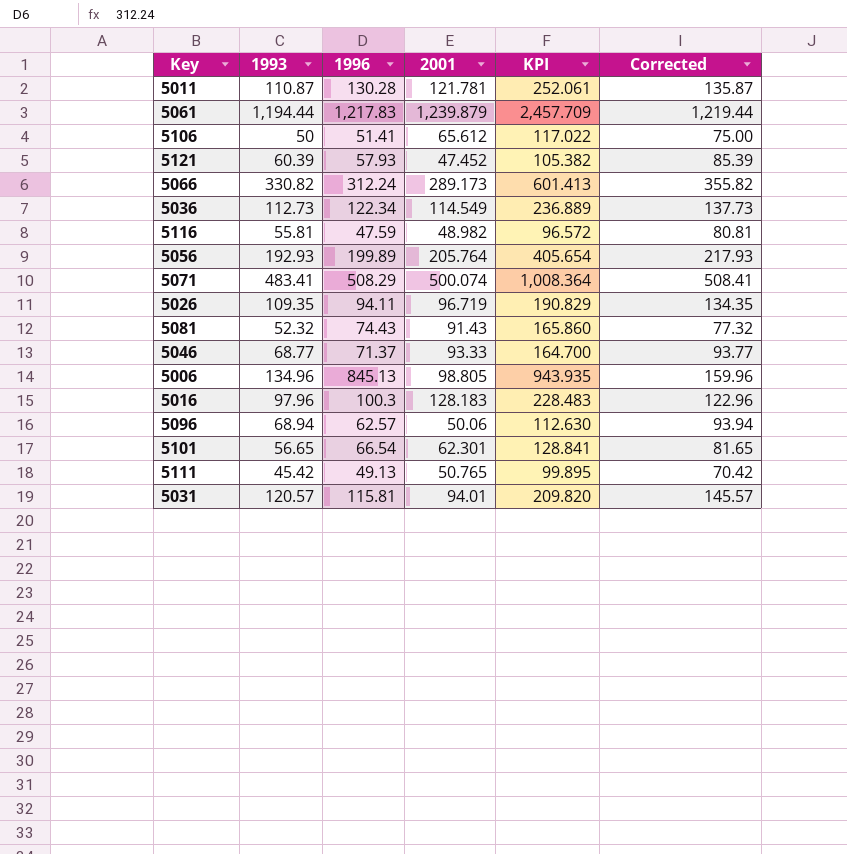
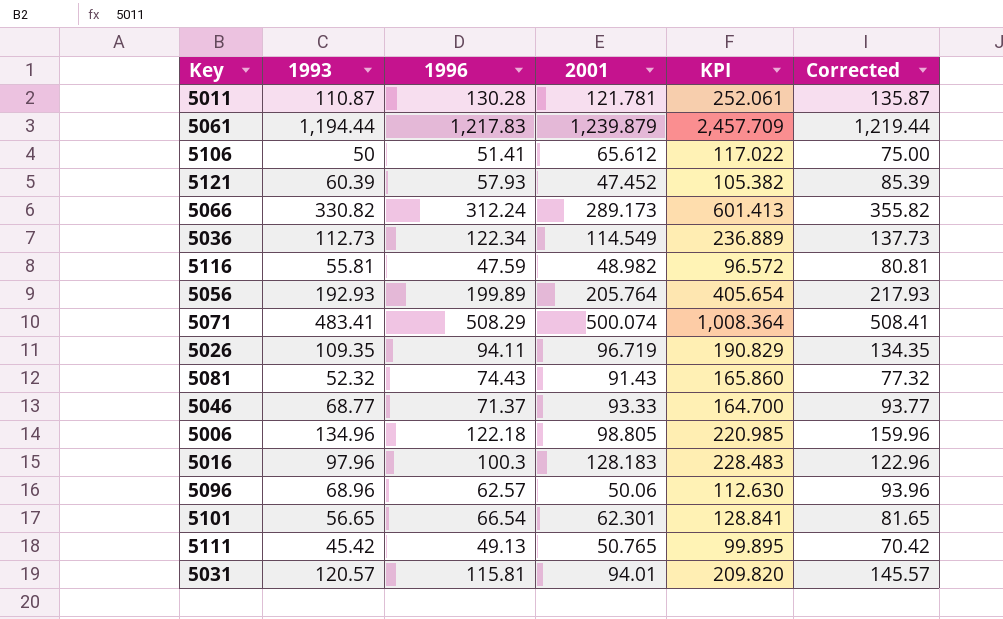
5006 | 1996: 845.13 -> 122.18
5006 | KPI: 943.935 -> 220.985
5096 | 1993: 68.94 -> 68.96
5096 | Corrected: 93.94 -> 93.96

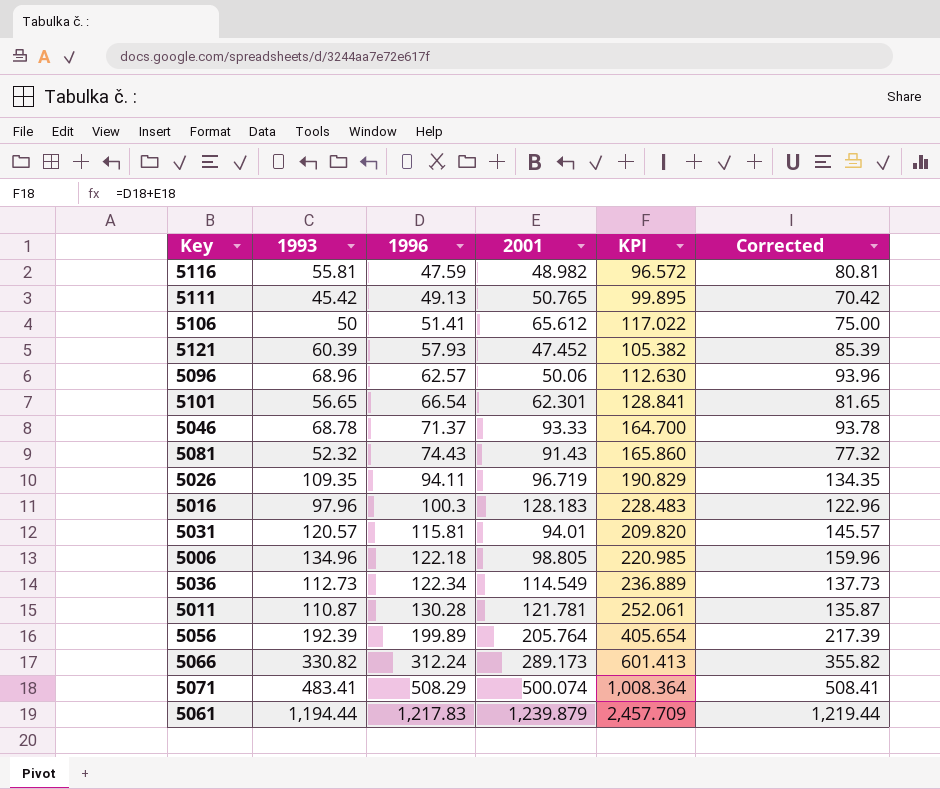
row order: none -> 1996 ascending
5046 | 1993: 68.77 -> 68.78
5046 | Corrected: 93.77 -> 93.78
5056 | 1993: 192.93 -> 192.39
5056 | Corrected: 217.93 -> 217.39

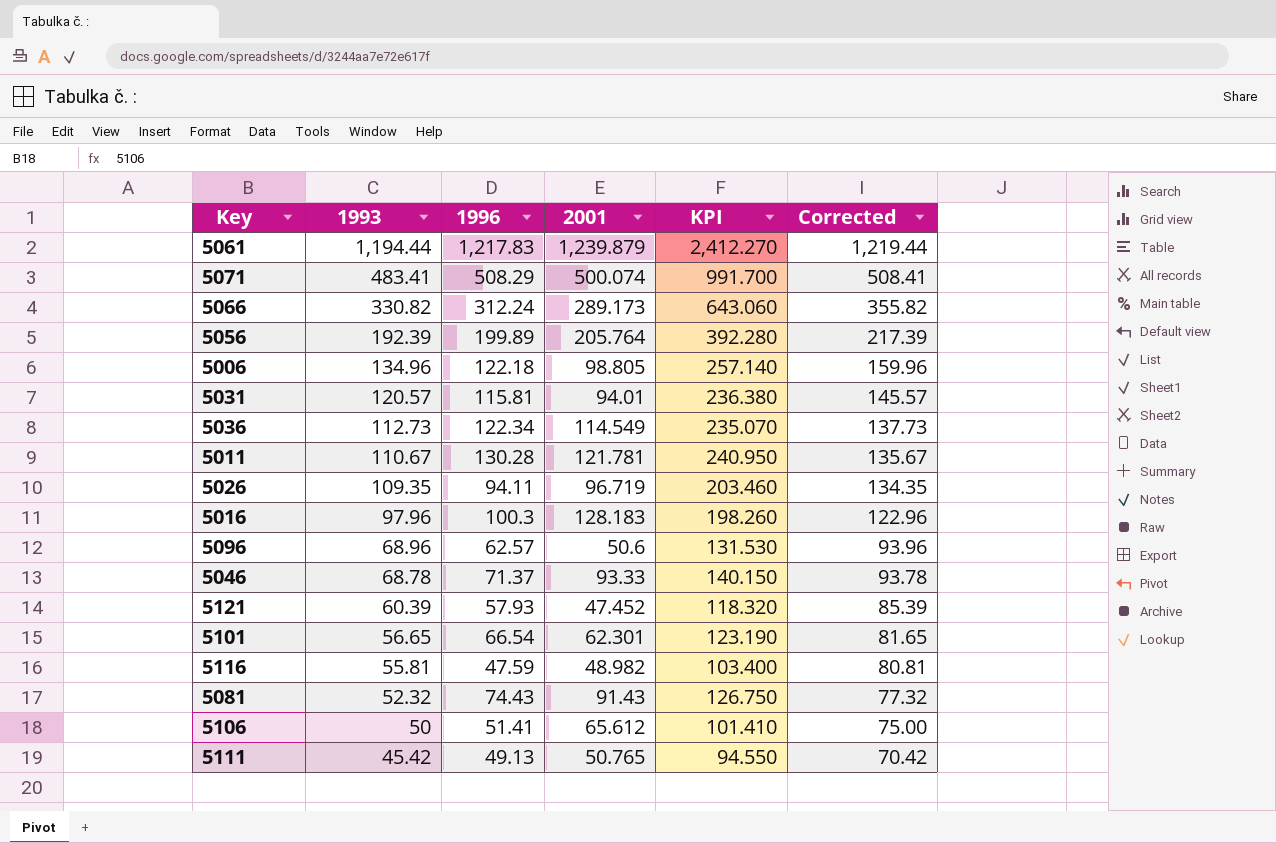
row order: 1996 ascending -> 1993 descending
column KPI | formula: [1996] + [2001] -> [1993] + [1996]
5011 | 1993: 110.87 -> 110.67
5011 | Corrected: 135.87 -> 135.67
5096 | 2001: 50.06 -> 50.6

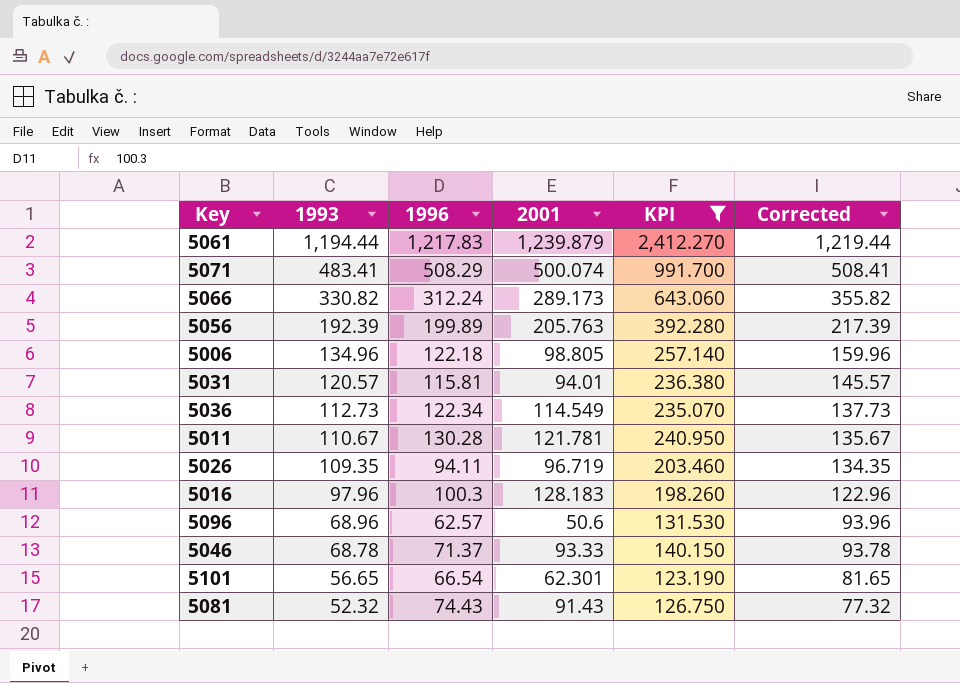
filter: none -> KPI >= 123.190
5056 | 2001: 205.764 -> 205.763

